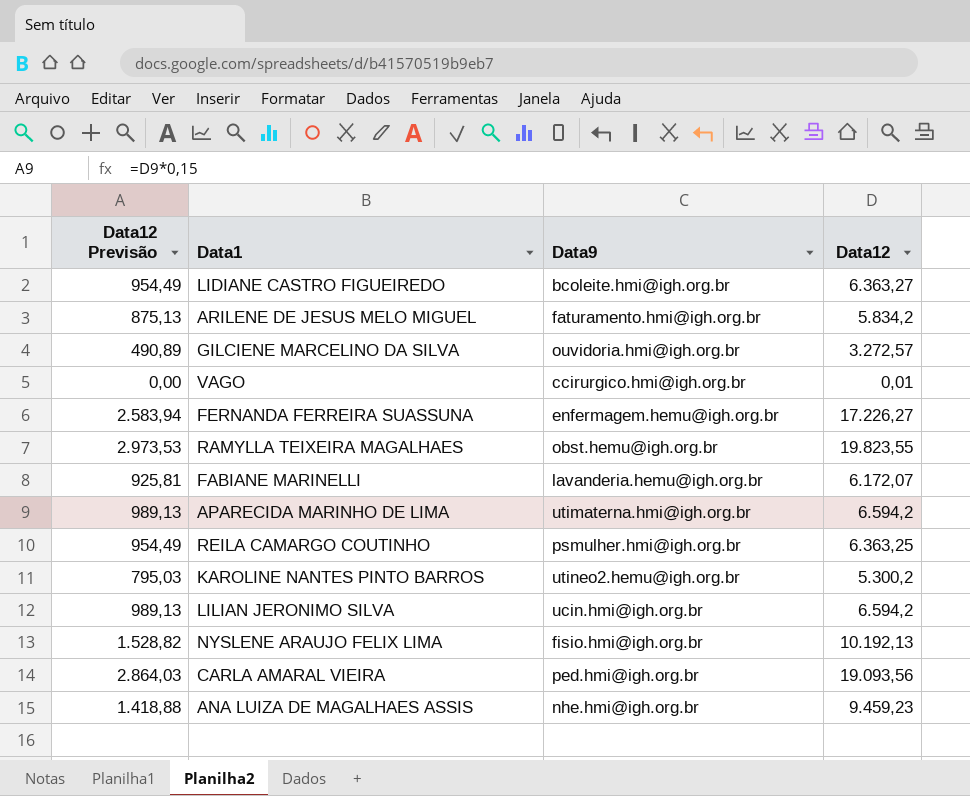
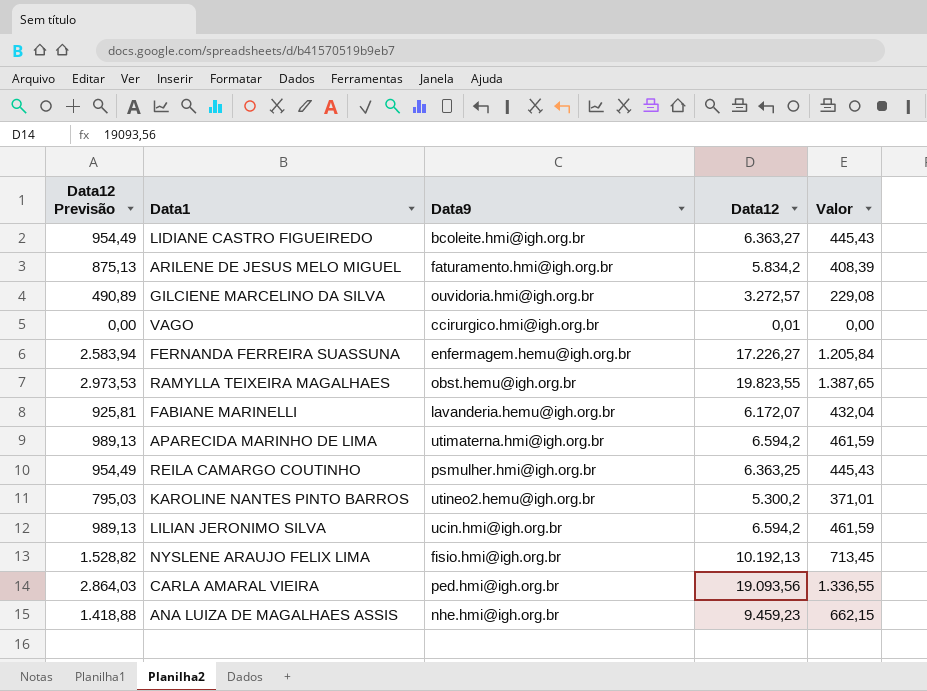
column Valor | formula: none -> [Data12] * 0,07

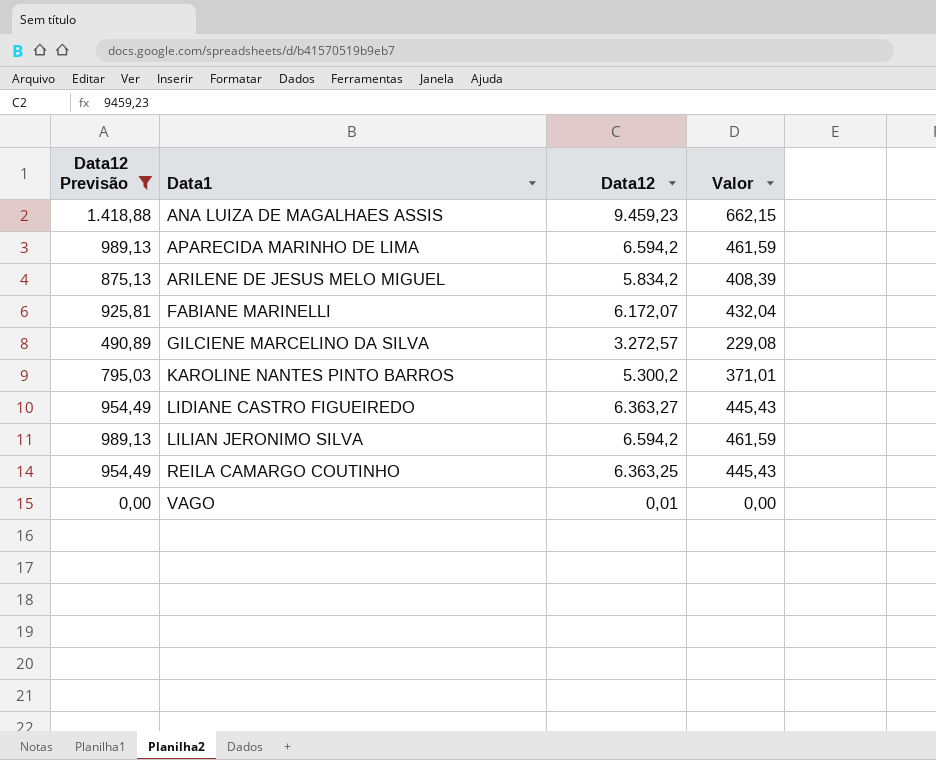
filter: none -> Data12 Previsão <= 1.418,88
row order: none -> Data1 ascending
column Data9 | position: 3 -> none

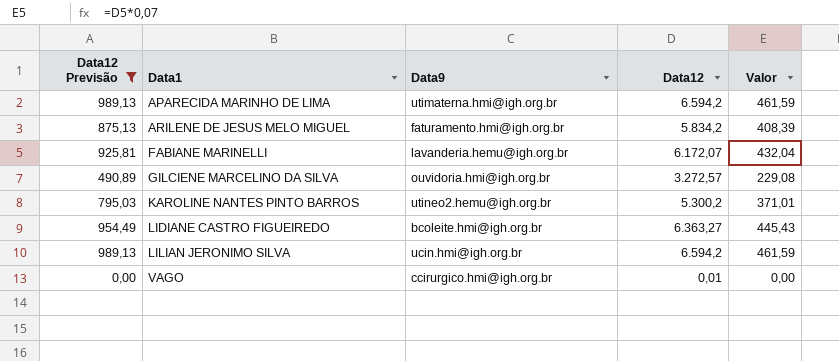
column Data9 | position: none -> 3
row ANA LUIZA DE MAGALHAES ASSIS: 1.418,88 | 9.459,23 | 662,15 -> none
row REILA CAMARGO COUTINHO: 954,49 | 6.363,25 | 445,43 -> none

